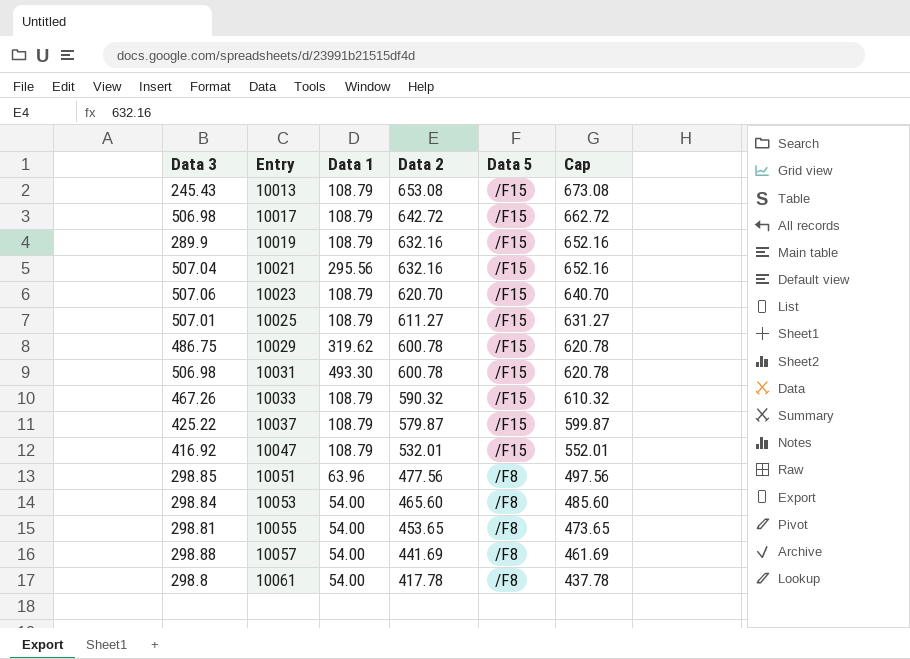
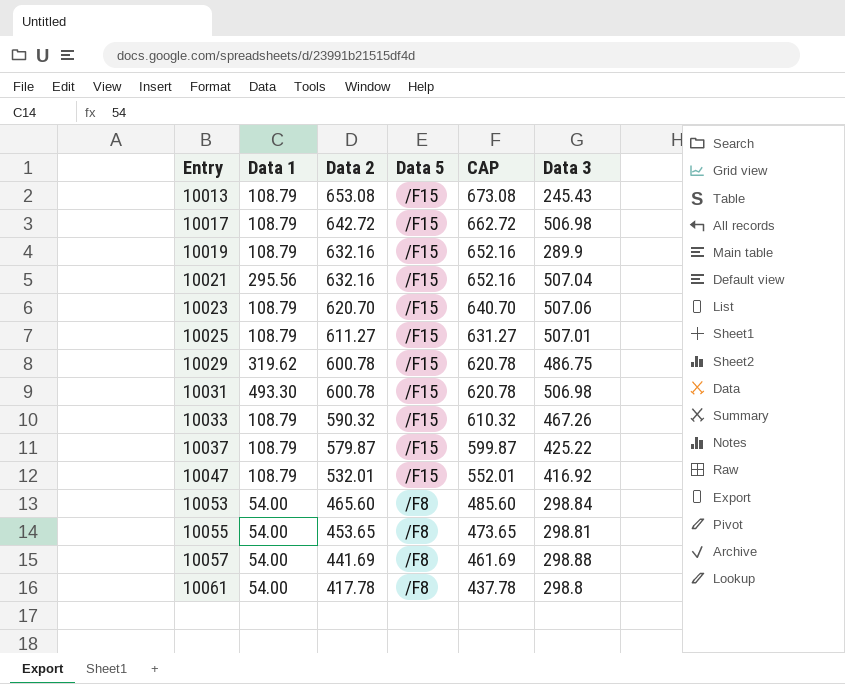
column name: Cap -> CAP
column Data 3 | position: 1 -> 6
row 10051: 298.85 | 63.96 | 477.56 | /F8 | 497.56 -> none

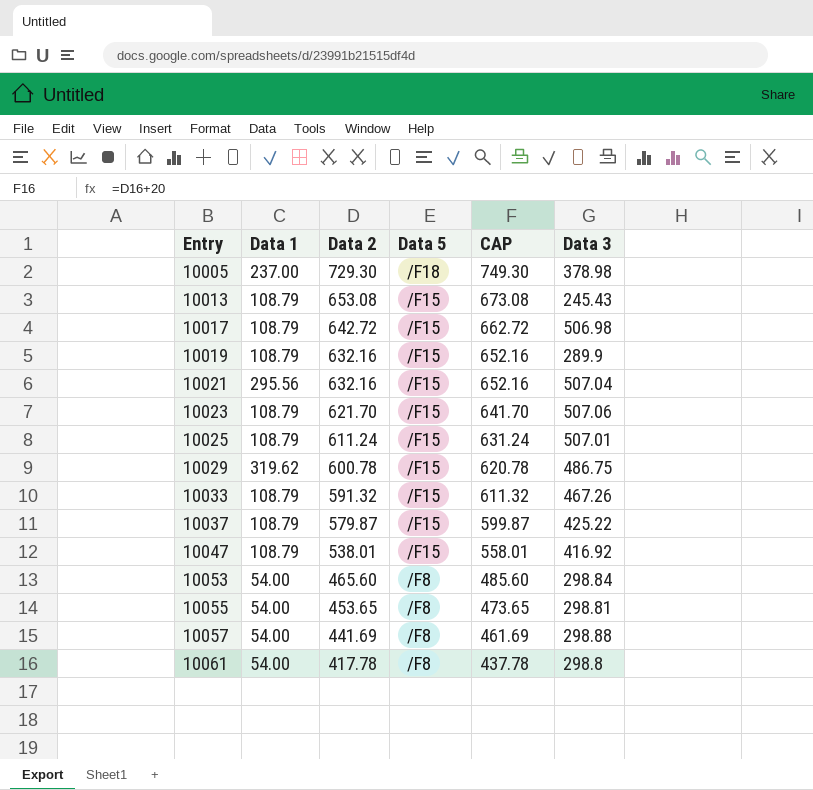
row 10031: 493.30 | 600.78 | /F15 | 620.78 | 506.98 -> none
row 10005: none -> 237.00 | 729.30 | /F18 | 749.30 | 378.98
10023 | Data 2: 620.70 -> 621.70
10023 | CAP: 640.70 -> 641.70
10025 | Data 2: 611.27 -> 611.24
10025 | CAP: 631.27 -> 631.24
10033 | Data 2: 590.32 -> 591.32
10033 | CAP: 610.32 -> 611.32
10047 | Data 2: 532.01 -> 538.01
10047 | CAP: 552.01 -> 558.01

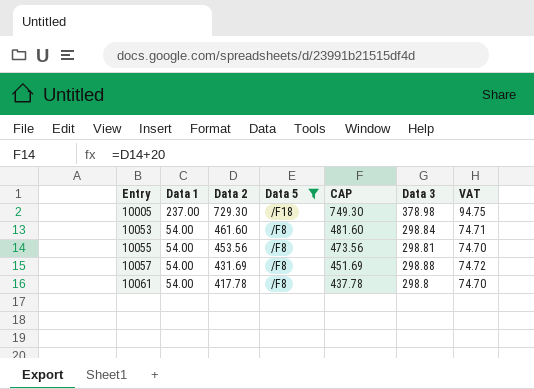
filter: none -> Data 5 != /F15
column VAT | formula: none -> [Data 3] * 0.25
10053 | Data 2: 465.60 -> 461.60
10053 | CAP: 485.60 -> 481.60
10055 | Data 2: 453.65 -> 453.56
10055 | CAP: 473.65 -> 473.56
10057 | Data 2: 441.69 -> 431.69
10057 | CAP: 461.69 -> 451.69

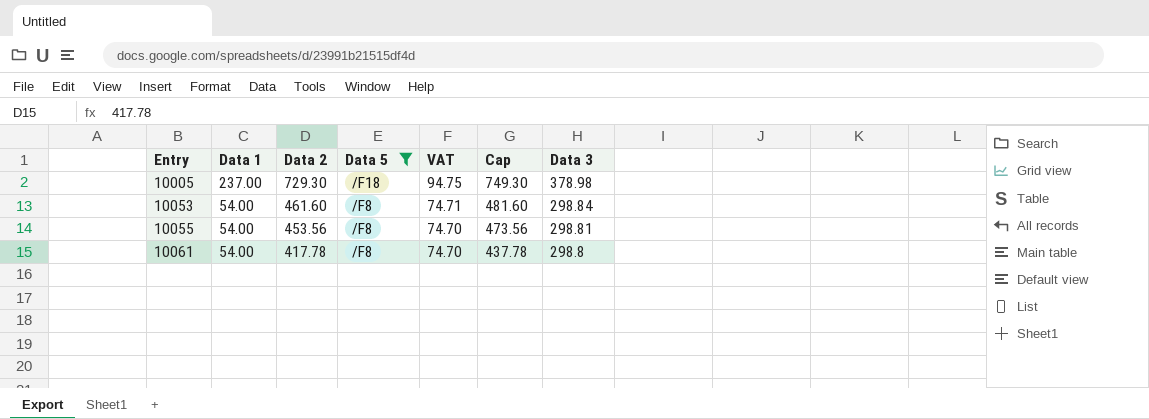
column VAT | position: 7 -> 5
column name: CAP -> Cap
row 10057: 54.00 | 431.69 | /F8 | 451.69 | 298.88 | 74.72 -> none

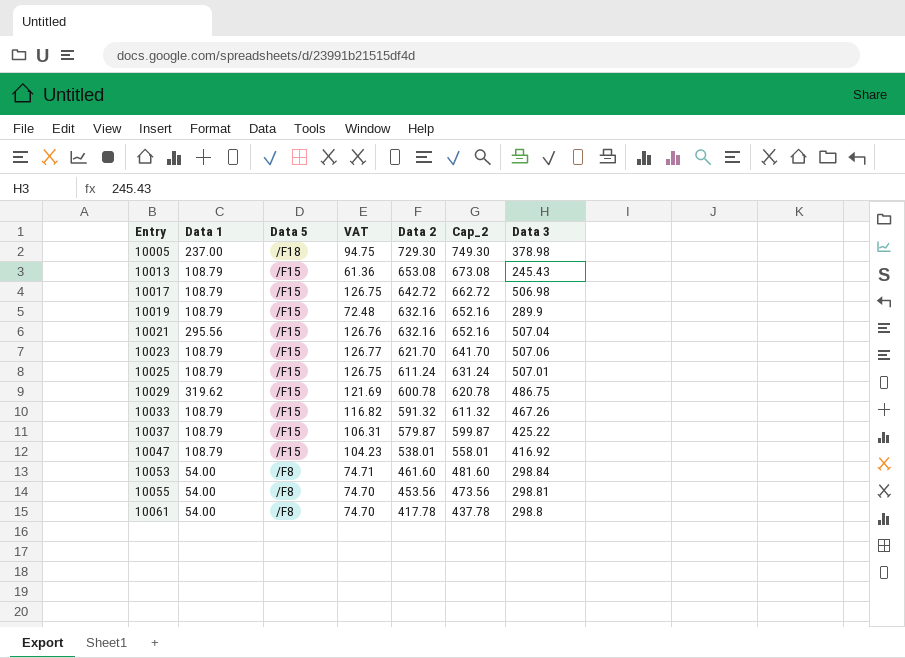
filter: Data 5 != /F15 -> none
column Data 2 | position: 3 -> 5
column name: Cap -> Cap_2

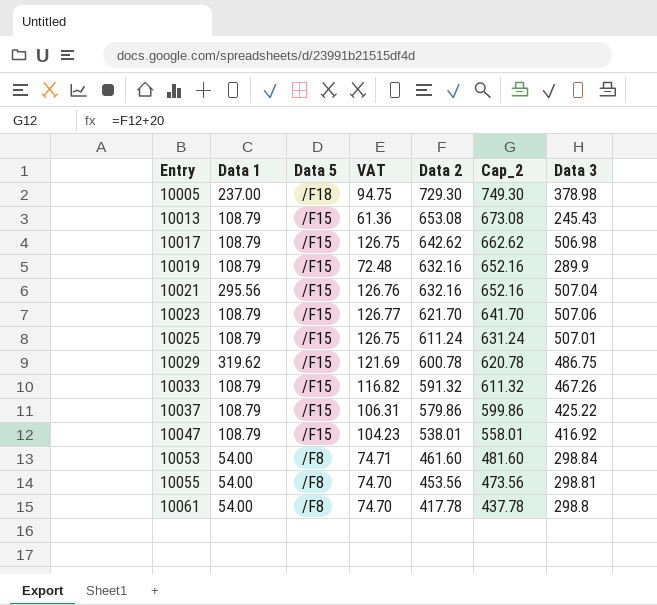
10017 | Data 2: 642.72 -> 642.62
10017 | Cap_2: 662.72 -> 662.62
10037 | Data 2: 579.87 -> 579.86
10037 | Cap_2: 599.87 -> 599.86

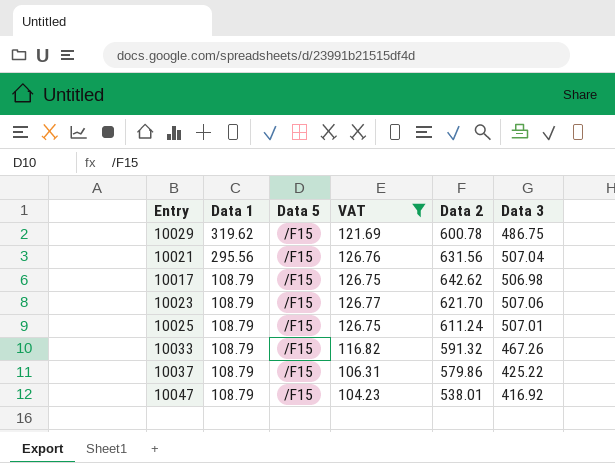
filter: none -> VAT >= 104.23
row order: Entry ascending -> Data 1 descending
column Cap_2 | formula: [Data 2] + 20 -> none
10021 | Data 2: 632.16 -> 631.56

